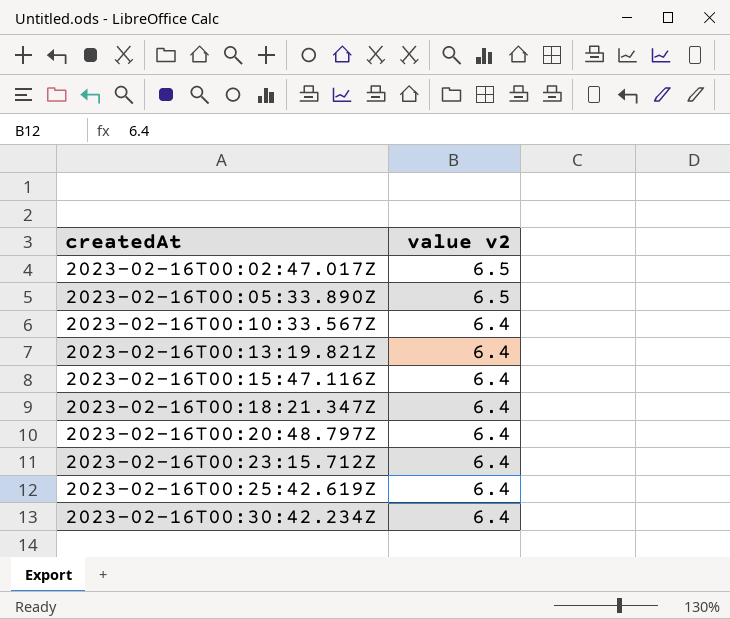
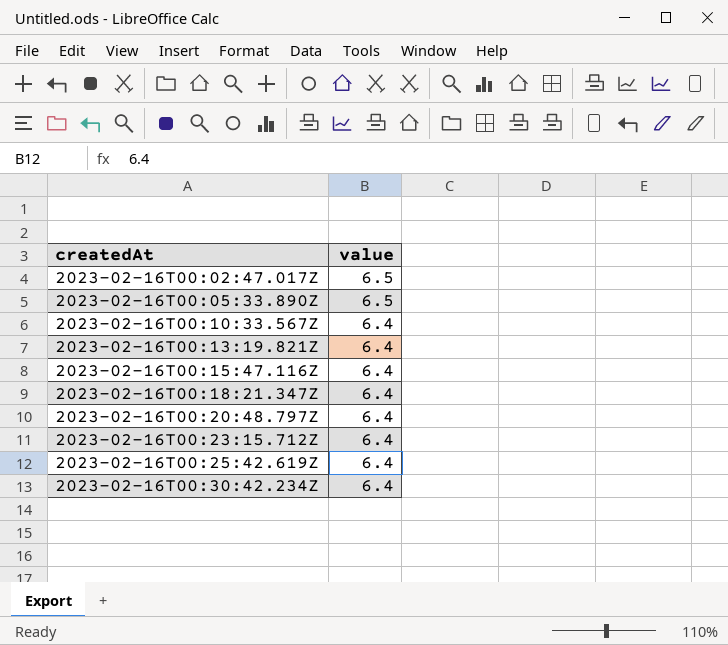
column name: value v2 -> value

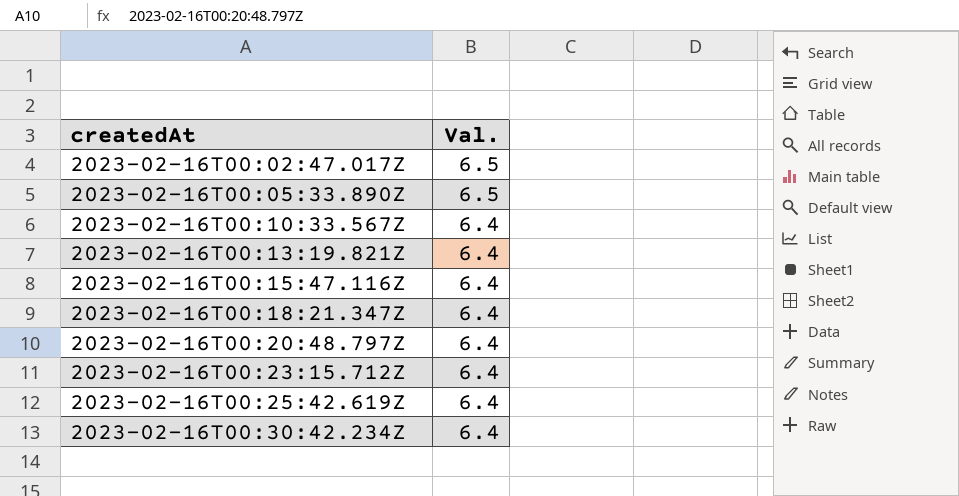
column name: value -> Val.

